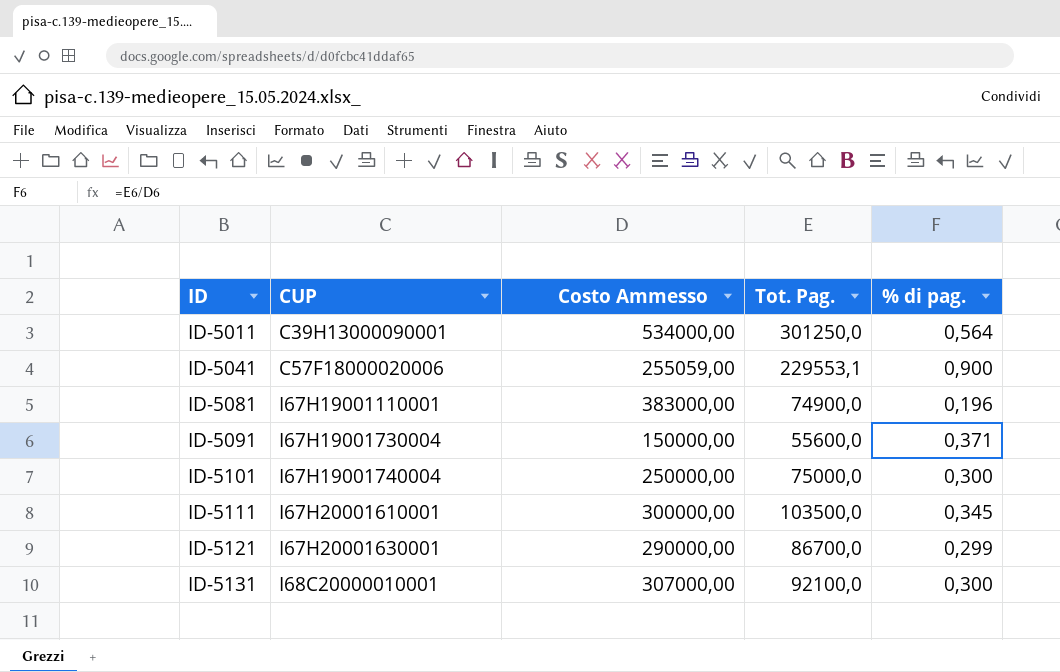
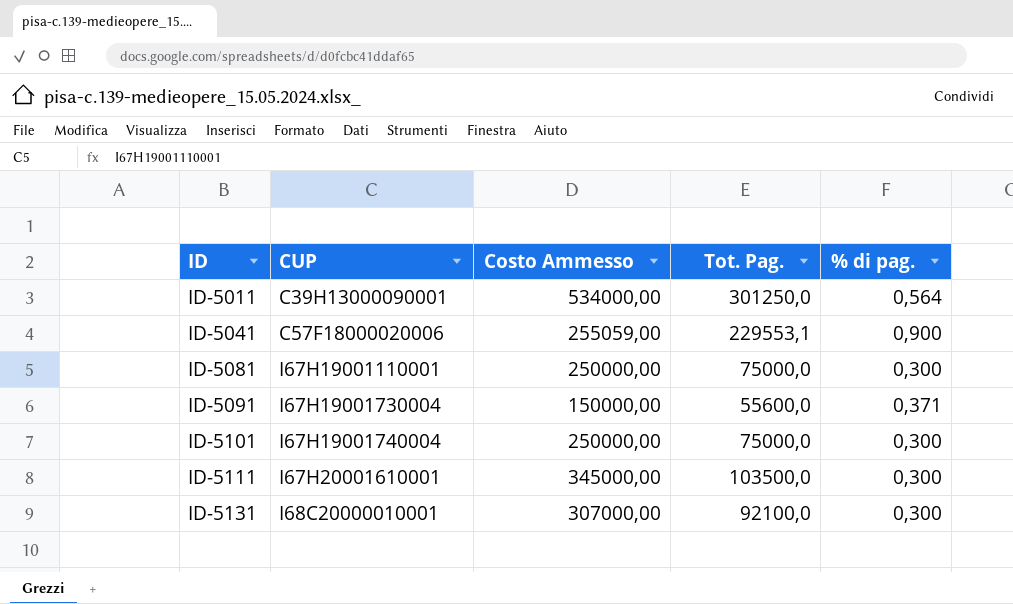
row ID-5121: I67H20001630001 | 290000,00 | 86700,0 | 0,299 -> none
ID-5081 | Costo Ammesso: 383000,00 -> 250000,00
ID-5081 | Tot. Pag.: 74900,0 -> 75000,0
ID-5081 | % di pag.: 0,196 -> 0,300
ID-5111 | Costo Ammesso: 300000,00 -> 345000,00
ID-5111 | % di pag.: 0,345 -> 0,300

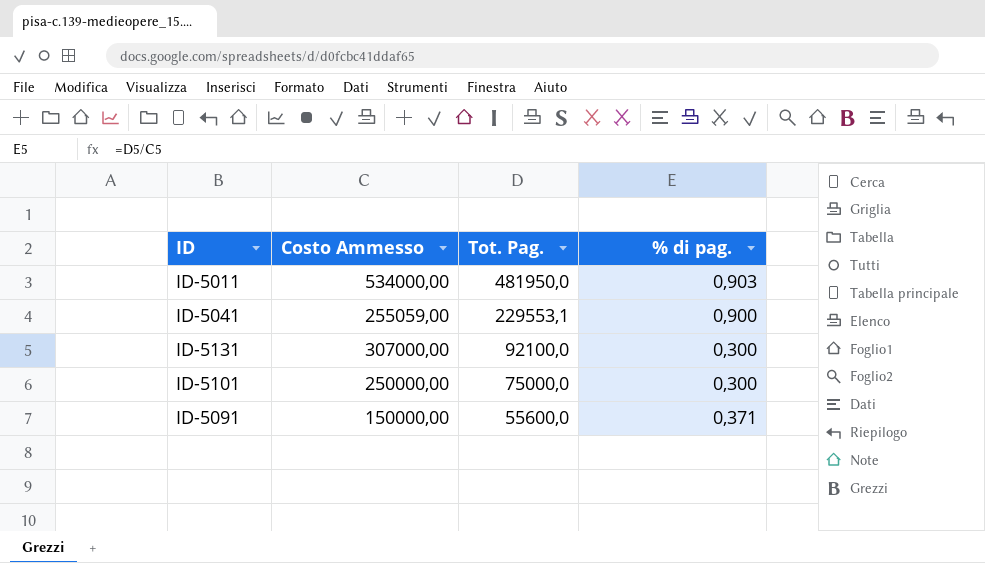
row order: ID ascending -> Tot. Pag. descending
column CUP | position: 2 -> none
row ID-5081: I67H19001110001 | 250000,00 | 75000,0 | 0,300 -> none
row ID-5111: I67H20001610001 | 345000,00 | 103500,0 | 0,300 -> none
ID-5011 | Tot. Pag.: 301250,0 -> 481950,0
ID-5011 | % di pag.: 0,564 -> 0,903

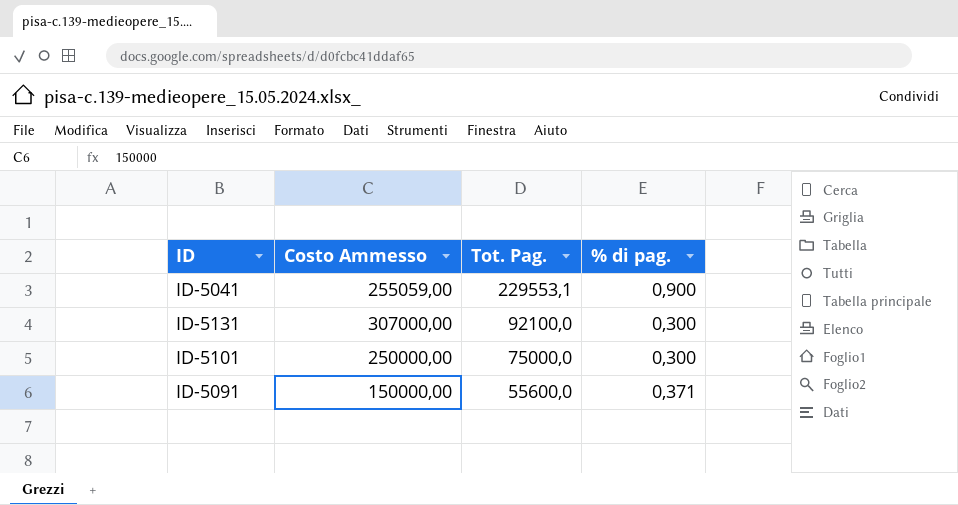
row ID-5011: 534000,00 | 481950,0 | 0,903 -> none

